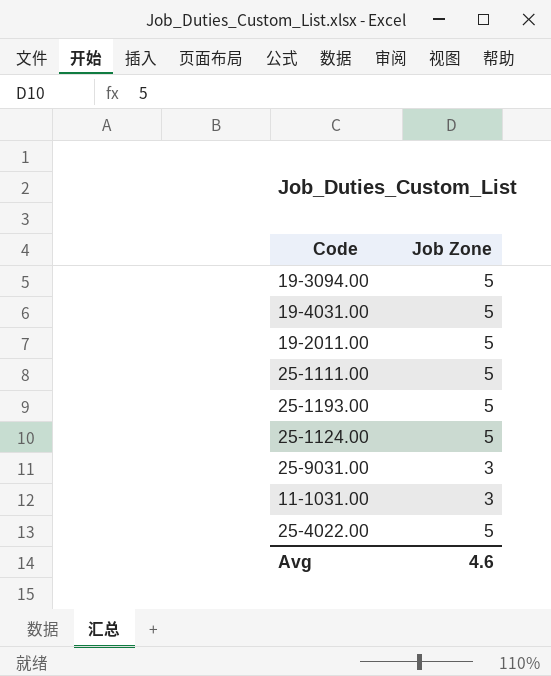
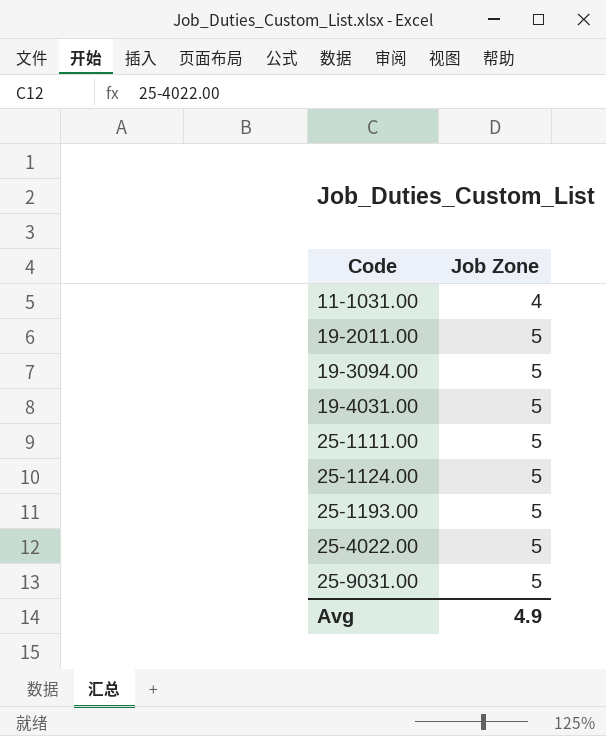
row order: none -> Code ascending
11-1031.00 | Job Zone: 3 -> 4
25-9031.00 | Job Zone: 3 -> 5
Avg | Job Zone: 4.6 -> 4.9

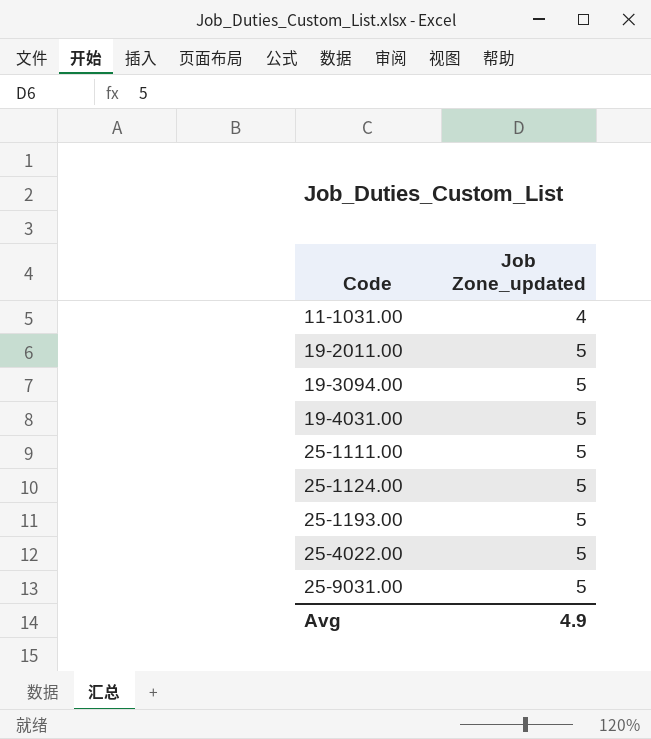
column name: Job Zone -> Job Zone_updated

